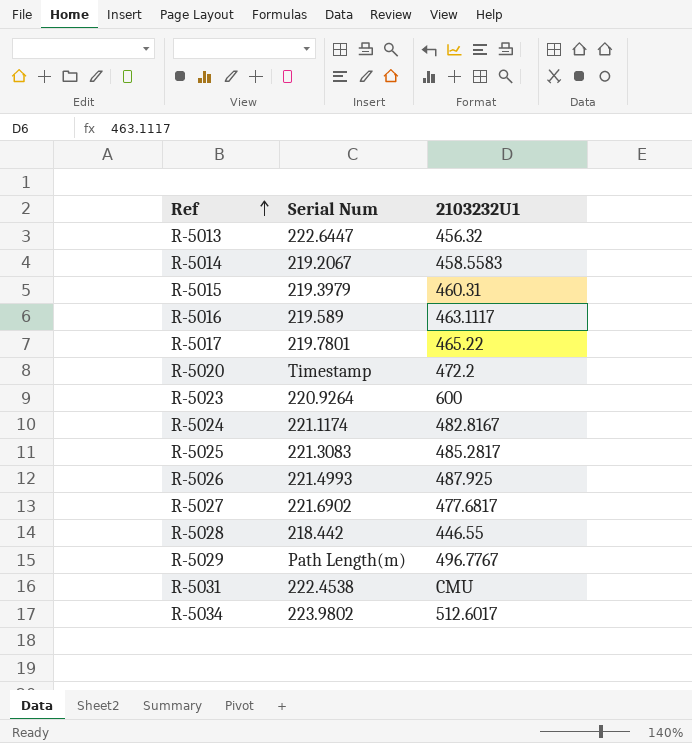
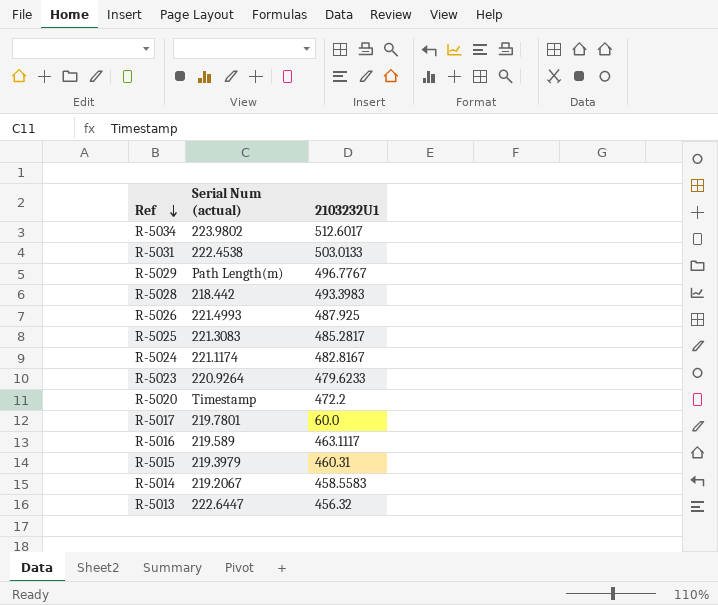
row order: Ref ascending -> Ref descending
column name: Serial Num -> Serial Num (actual)
row R-5027: 221.6902 | 477.6817 -> none
R-5031 | 2103232U1: CMU -> 503.0133
R-5028 | 2103232U1: 446.55 -> 493.3983
R-5023 | 2103232U1: 600 -> 479.6233
R-5017 | 2103232U1: 465.22 -> 60.0

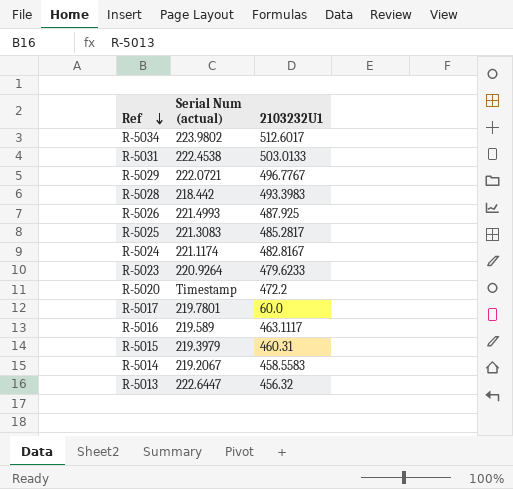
R-5029 | Serial Num (actual): Path Length(m) -> 222.0721

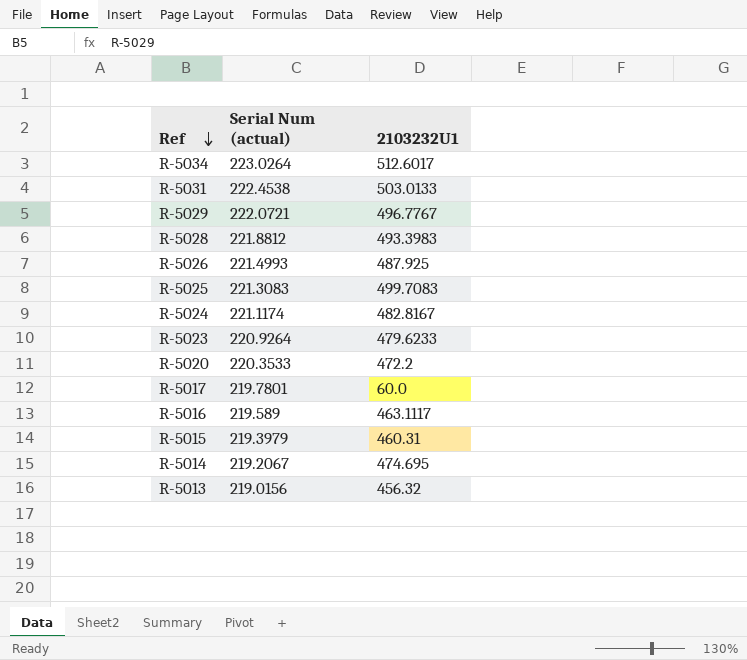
R-5034 | Serial Num (actual): 223.9802 -> 223.0264
R-5028 | Serial Num (actual): 218.442 -> 221.8812
R-5025 | 2103232U1: 485.2817 -> 499.7083
R-5020 | Serial Num (actual): Timestamp -> 220.3533
R-5014 | 2103232U1: 458.5583 -> 474.695
R-5013 | Serial Num (actual): 222.6447 -> 219.0156

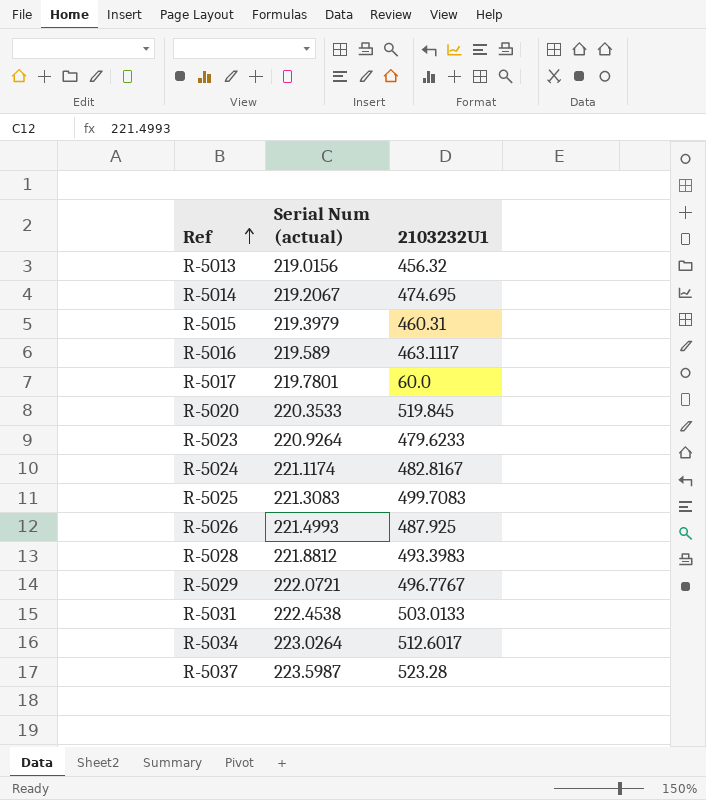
row order: Ref descending -> Ref ascending
R-5020 | 2103232U1: 472.2 -> 519.845
row R-5037: none -> 223.5987 | 523.28

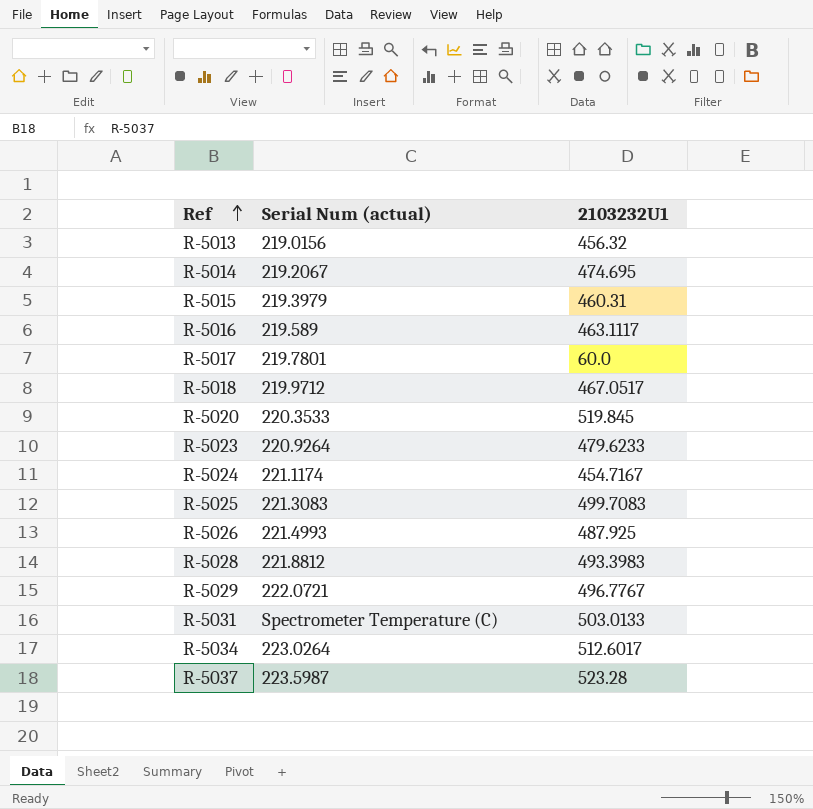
row R-5018: none -> 219.9712 | 467.0517
R-5024 | 2103232U1: 482.8167 -> 454.7167
R-5031 | Serial Num (actual): 222.4538 -> Spectrometer Temperature (C)

